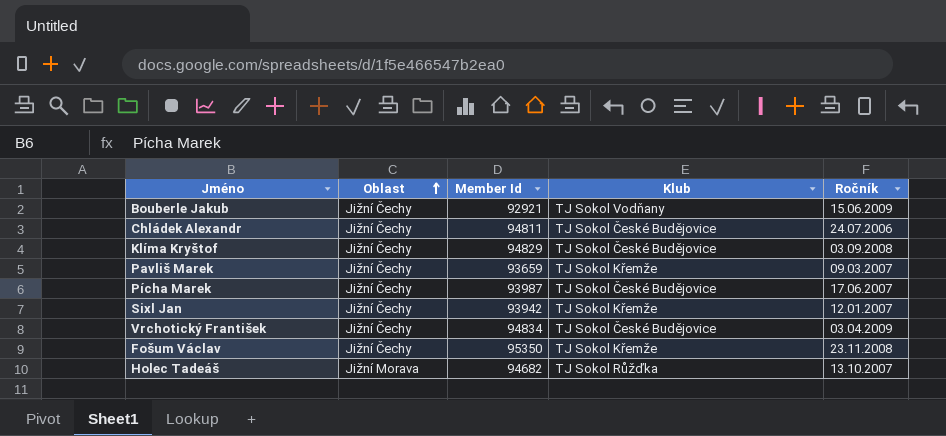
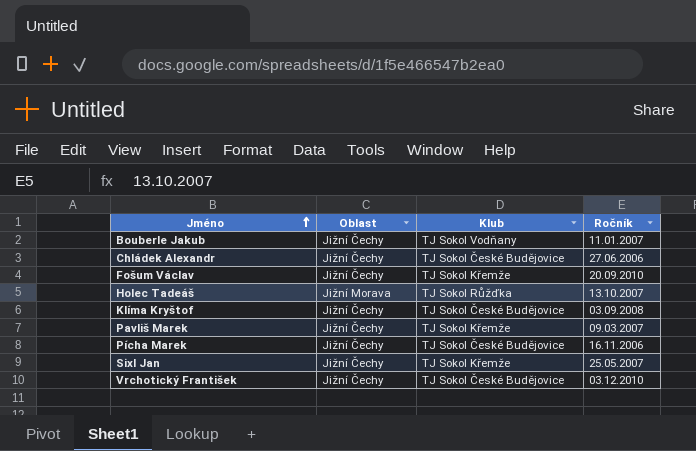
row order: Oblast ascending -> Jméno ascending
column Member Id | position: 3 -> none
Bouberle Jakub | Ročník: 15.06.2009 -> 11.01.2007
Chládek Alexandr | Ročník: 24.07.2006 -> 27.06.2006
Fošum Václav | Ročník: 23.11.2008 -> 20.09.2010
Pícha Marek | Ročník: 17.06.2007 -> 16.11.2006
Sixl Jan | Ročník: 12.01.2007 -> 25.05.2007
Vrchotický František | Ročník: 03.04.2009 -> 03.12.2010

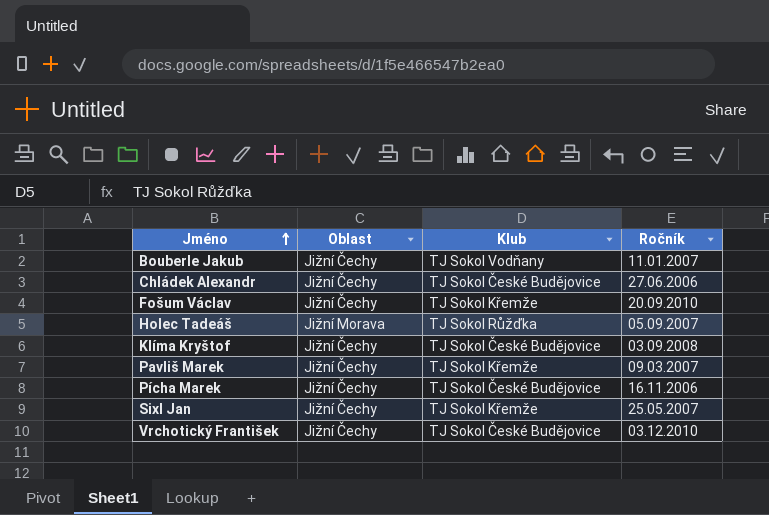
Holec Tadeáš | Ročník: 13.10.2007 -> 05.09.2007

